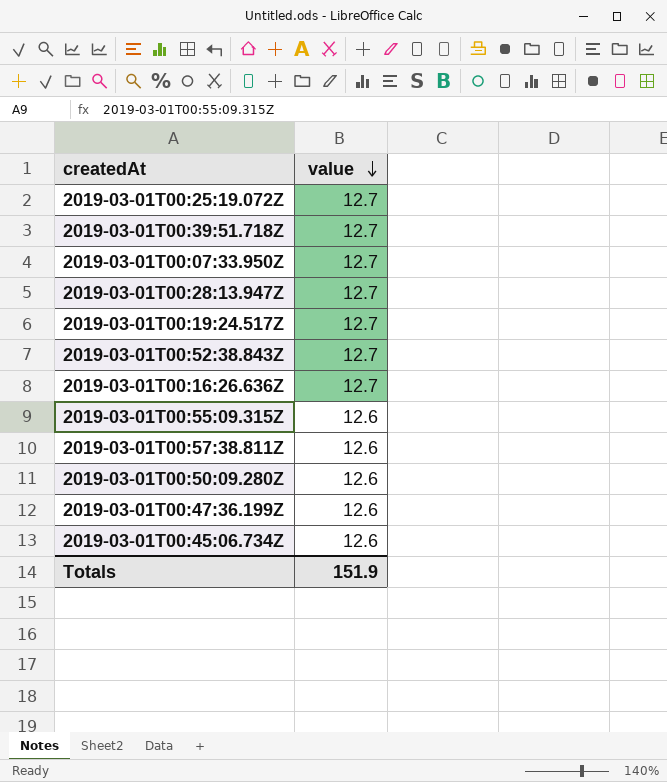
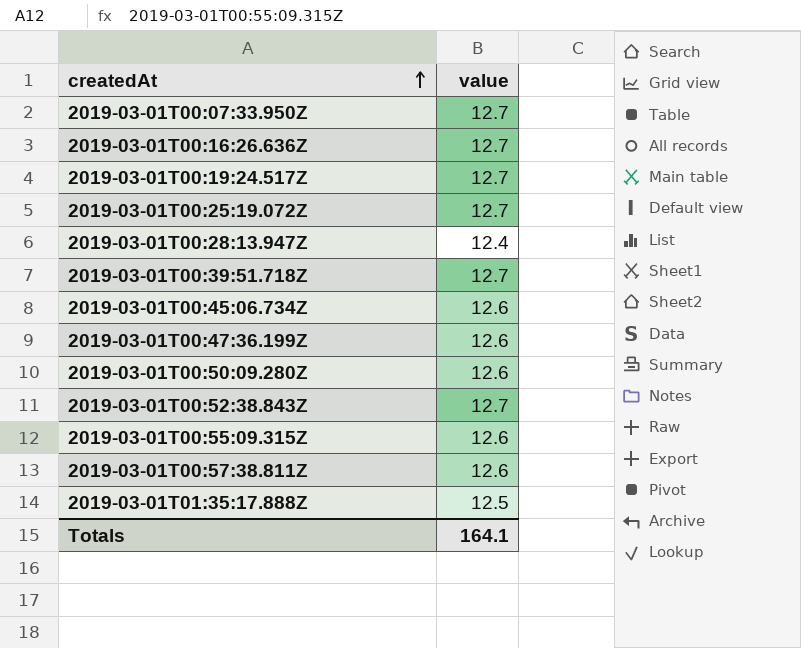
row order: value descending -> createdAt ascending
2019-03-01T00:28:13.947Z | value: 12.7 -> 12.4
row 2019-03-01T01:35:17.888Z: none -> 12.5
Totals | value: 151.9 -> 164.1

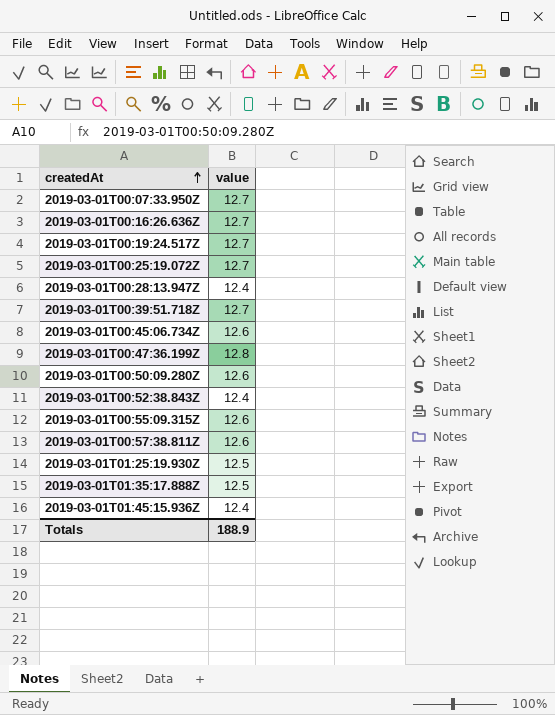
2019-03-01T00:47:36.199Z | value: 12.6 -> 12.8
2019-03-01T00:52:38.843Z | value: 12.7 -> 12.4
row 2019-03-01T01:25:19.930Z: none -> 12.5
row 2019-03-01T01:45:15.936Z: none -> 12.4
Totals | value: 164.1 -> 188.9

